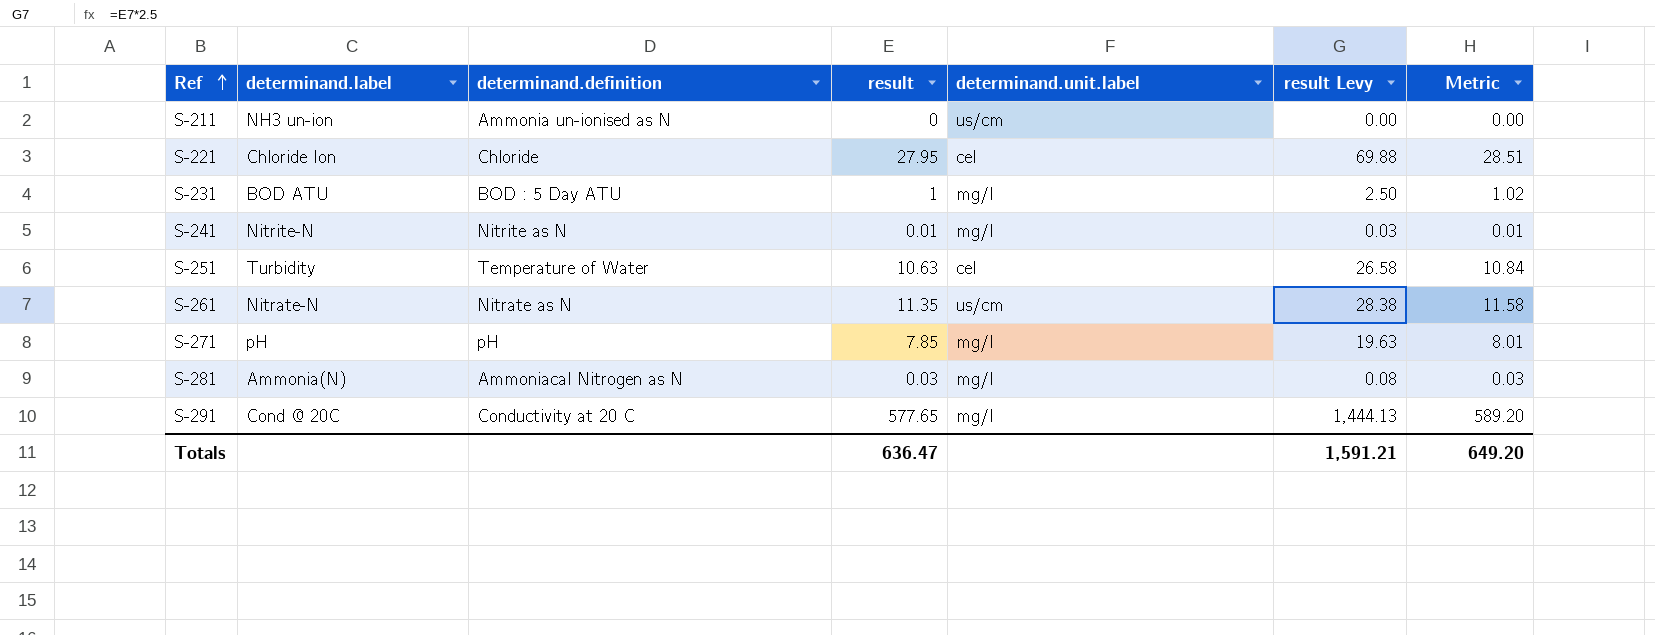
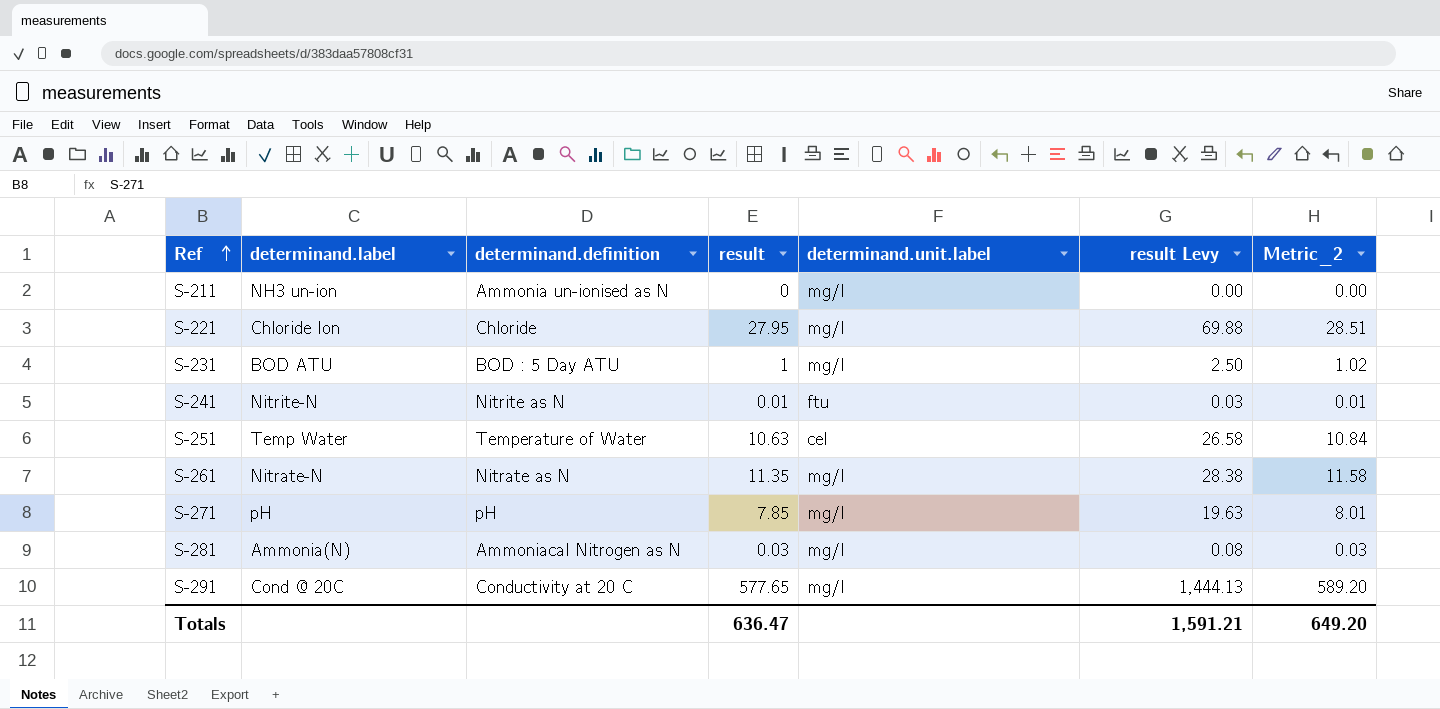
column name: Metric -> Metric_2
S-211 | determinand.unit.label: us/cm -> mg/l
S-221 | determinand.unit.label: cel -> mg/l
S-241 | determinand.unit.label: mg/l -> ftu
S-251 | determinand.label: Turbidity -> Temp Water
S-261 | determinand.unit.label: us/cm -> mg/l

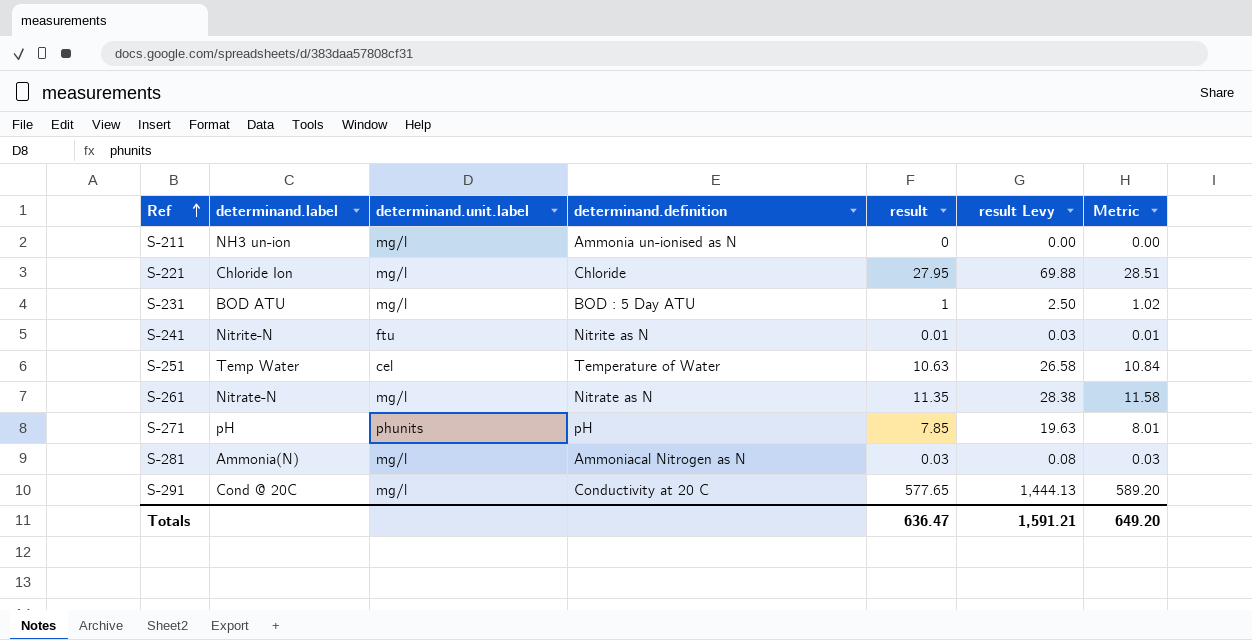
column determinand.unit.label | position: 5 -> 3
column name: Metric_2 -> Metric
S-271 | determinand.unit.label: mg/l -> phunits

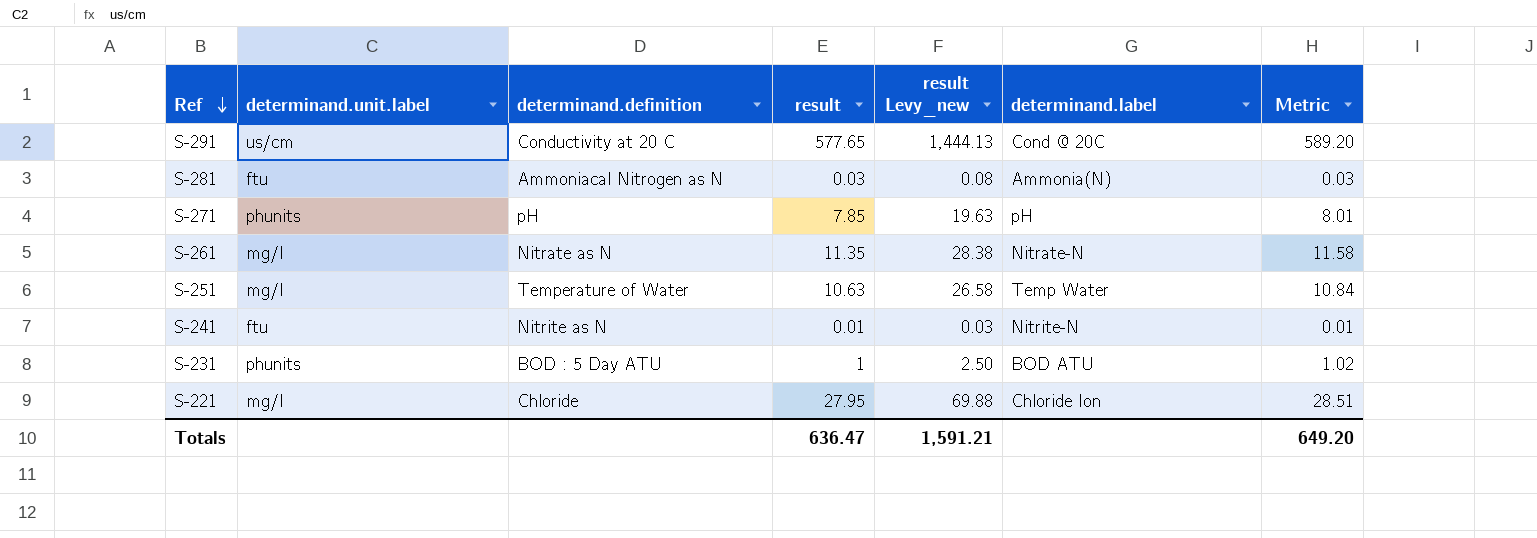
row order: Ref ascending -> Ref descending
column name: result Levy -> result Levy_new
column determinand.label | position: 2 -> 6
row S-211: NH3 un-ion | mg/l | Ammonia un-ionised as N | 0 | 0.00 | 0.00 -> none
S-291 | determinand.unit.label: mg/l -> us/cm
S-281 | determinand.unit.label: mg/l -> ftu
S-251 | determinand.unit.label: cel -> mg/l
S-231 | determinand.unit.label: mg/l -> phunits

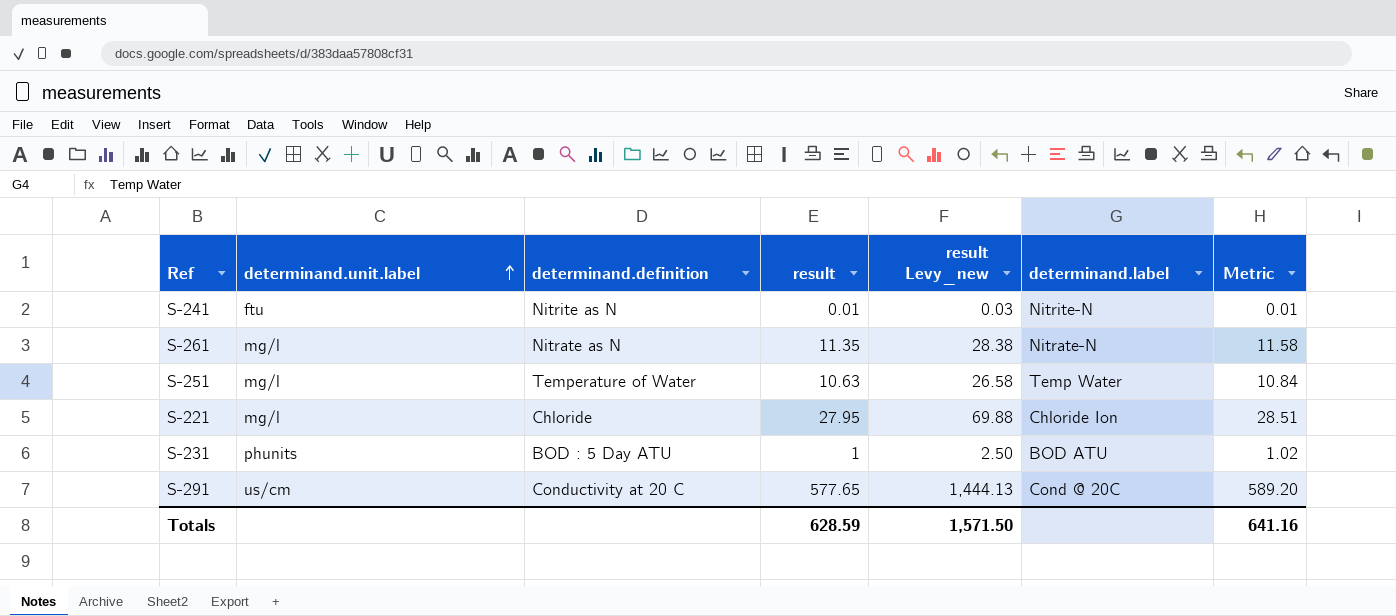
row order: Ref descending -> determinand.unit.label ascending
row S-281: ftu | Ammoniacal Nitrogen as N | 0.03 | 0.08 | Ammonia(N) | 0.03 -> none
row S-271: phunits | pH | 7.85 | 19.63 | pH | 8.01 -> none
Totals | result: 636.47 -> 628.59
Totals | result Levy_new: 1,591.21 -> 1,571.50
Totals | Metric: 649.20 -> 641.16

